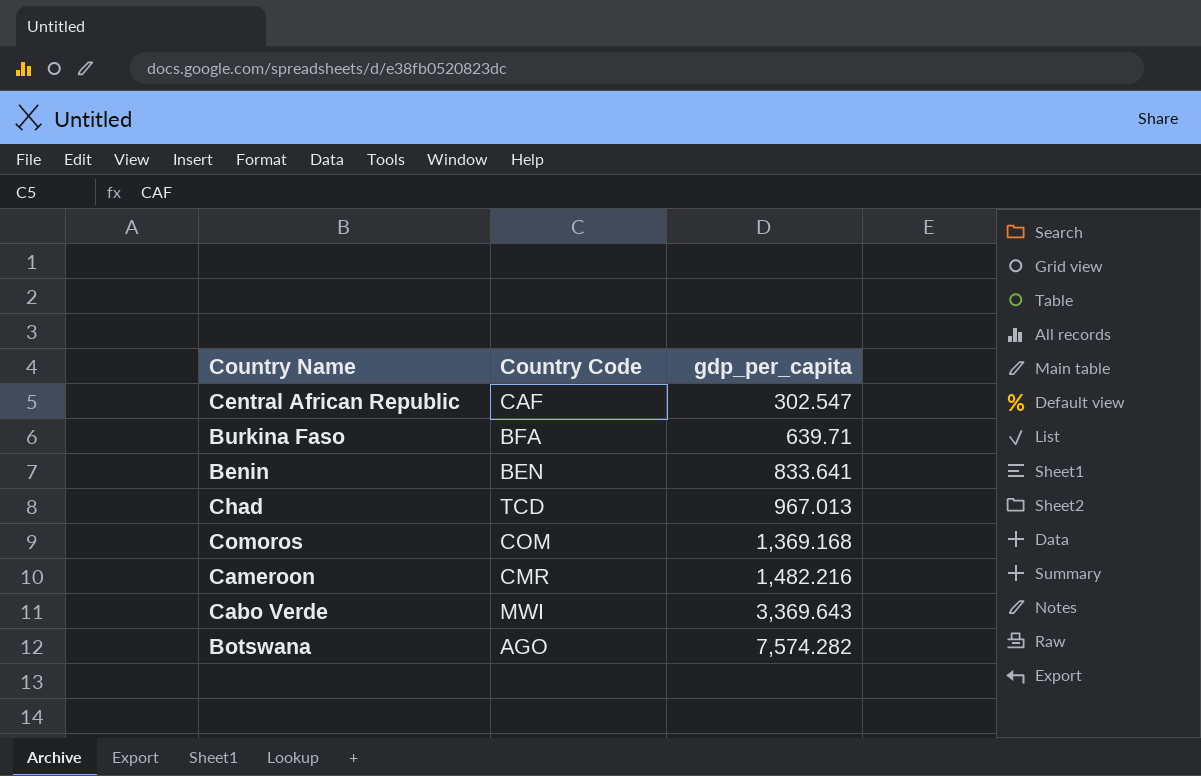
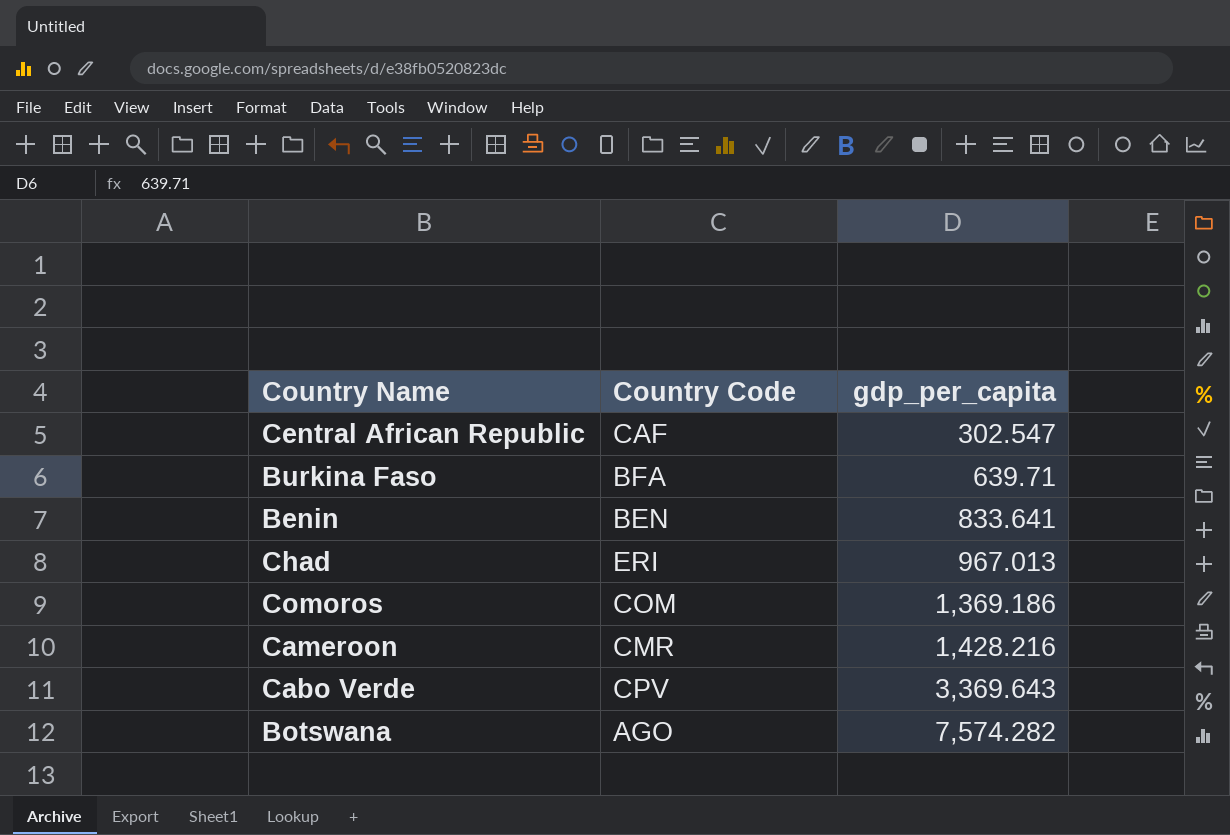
Chad | Country Code: TCD -> ERI
Comoros | gdp_per_capita: 1,369.168 -> 1,369.186
Cameroon | gdp_per_capita: 1,482.216 -> 1,428.216
Cabo Verde | Country Code: MWI -> CPV

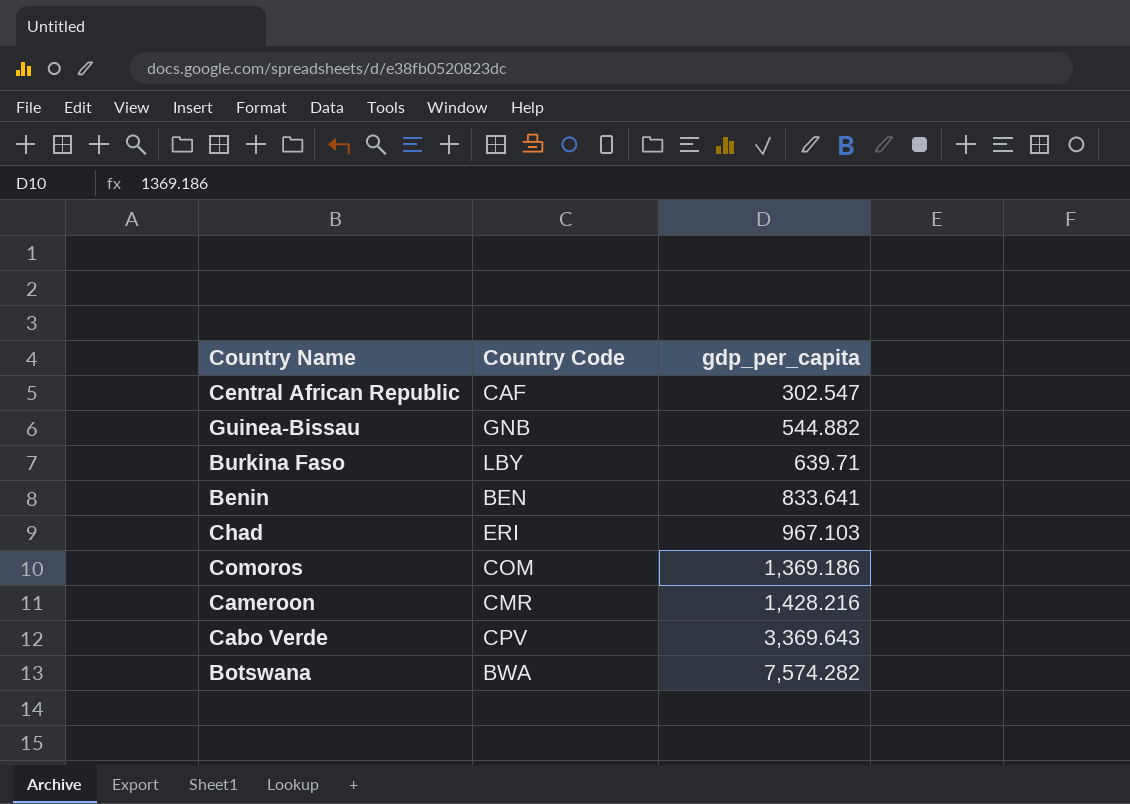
row Guinea-Bissau: none -> GNB | 544.882
Burkina Faso | Country Code: BFA -> LBY
Chad | gdp_per_capita: 967.013 -> 967.103
Botswana | Country Code: AGO -> BWA

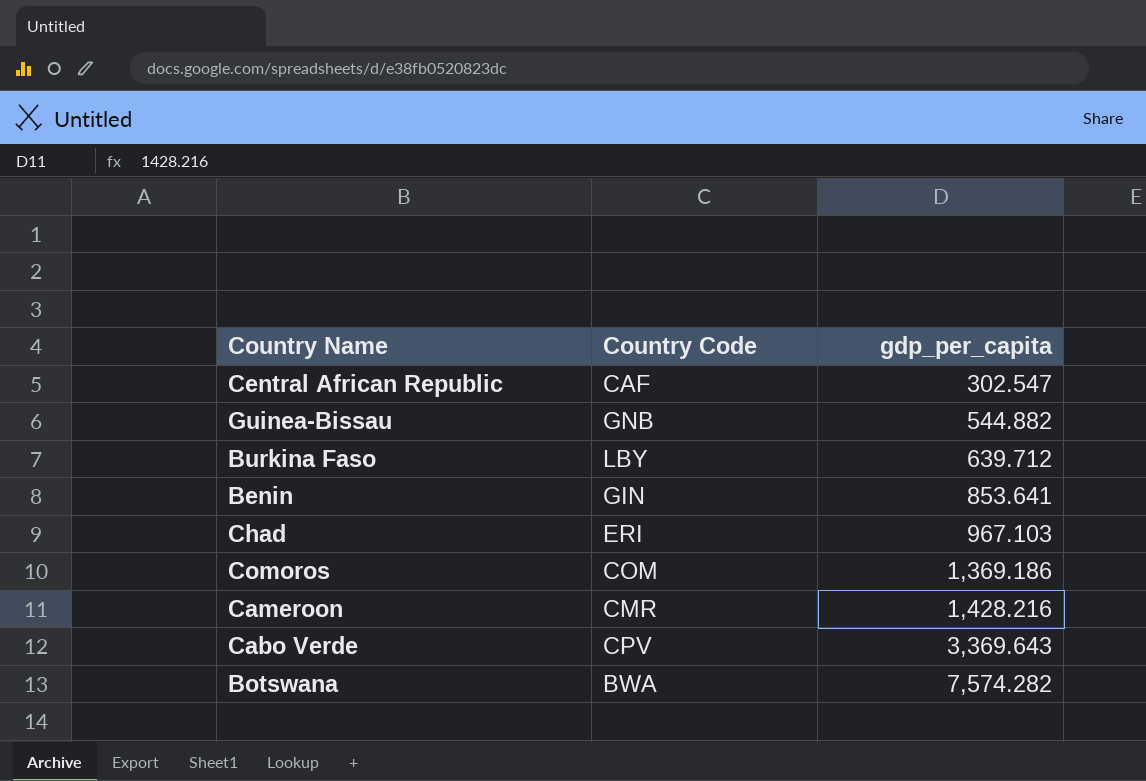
Burkina Faso | gdp_per_capita: 639.71 -> 639.712
Benin | Country Code: BEN -> GIN
Benin | gdp_per_capita: 833.641 -> 853.641

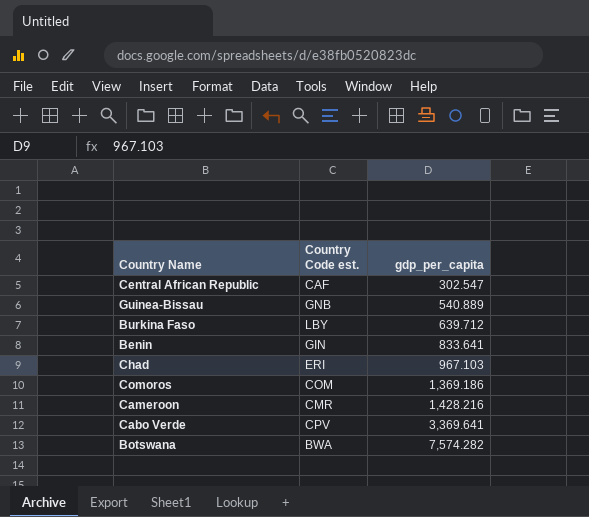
column name: Country Code -> Country Code est.
Guinea-Bissau | gdp_per_capita: 544.882 -> 540.889
Benin | gdp_per_capita: 853.641 -> 833.641
Cabo Verde | gdp_per_capita: 3,369.643 -> 3,369.641

